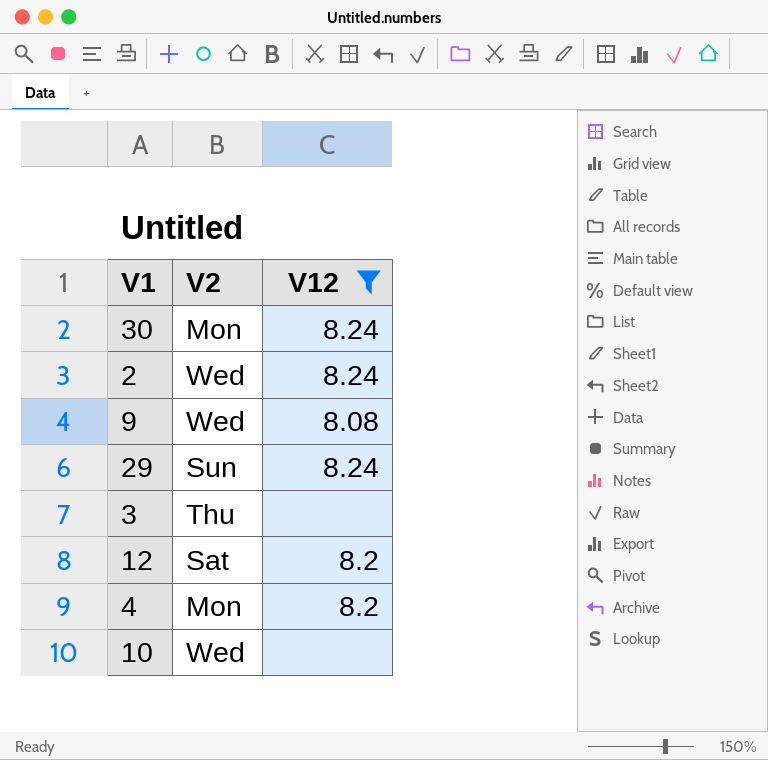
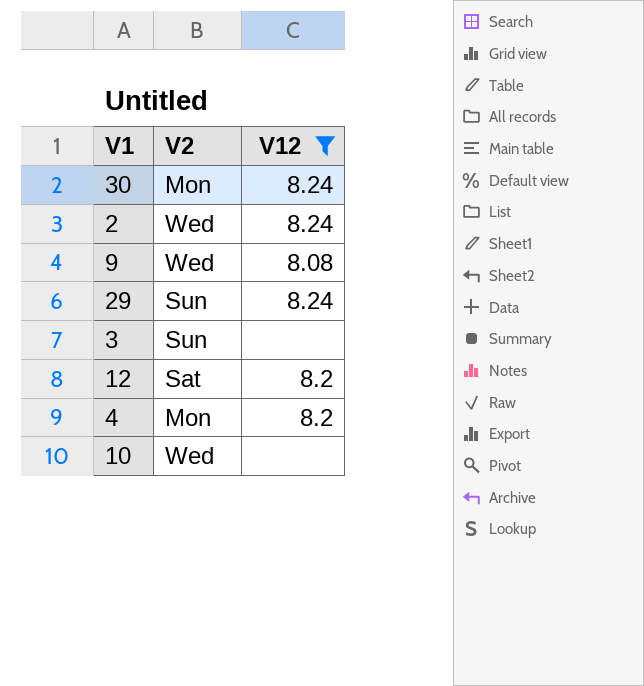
3 | V2: Thu -> Sun

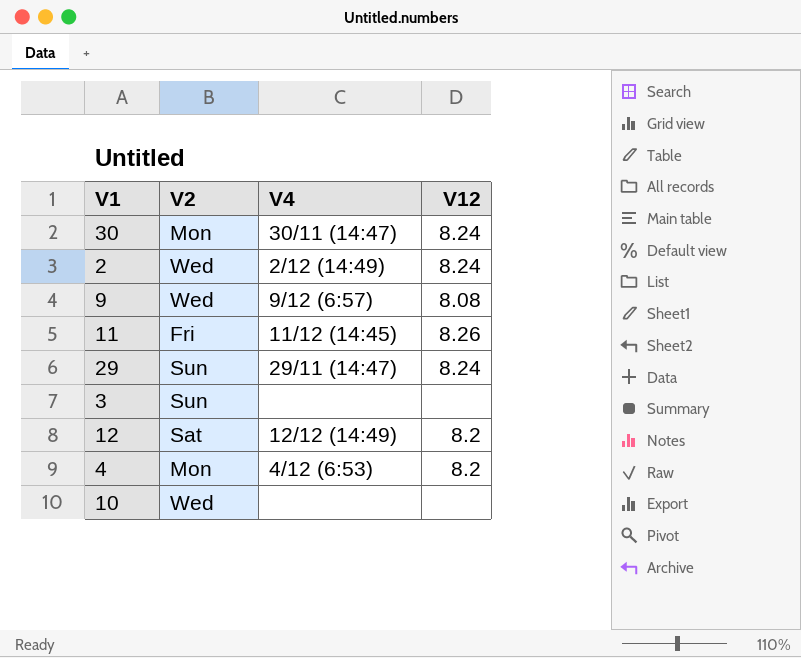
filter: V12 != 8.26 -> none
column V4 | position: none -> 3

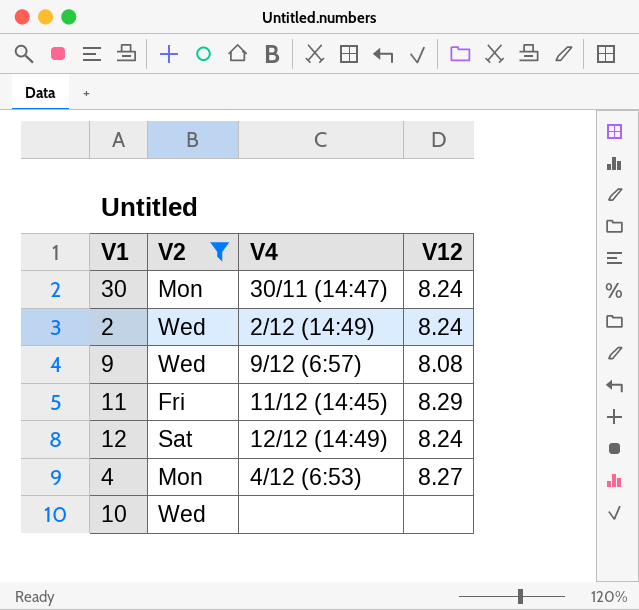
filter: none -> V2 != Sun
11 | V12: 8.26 -> 8.29
12 | V12: 8.2 -> 8.24
4 | V12: 8.2 -> 8.27

